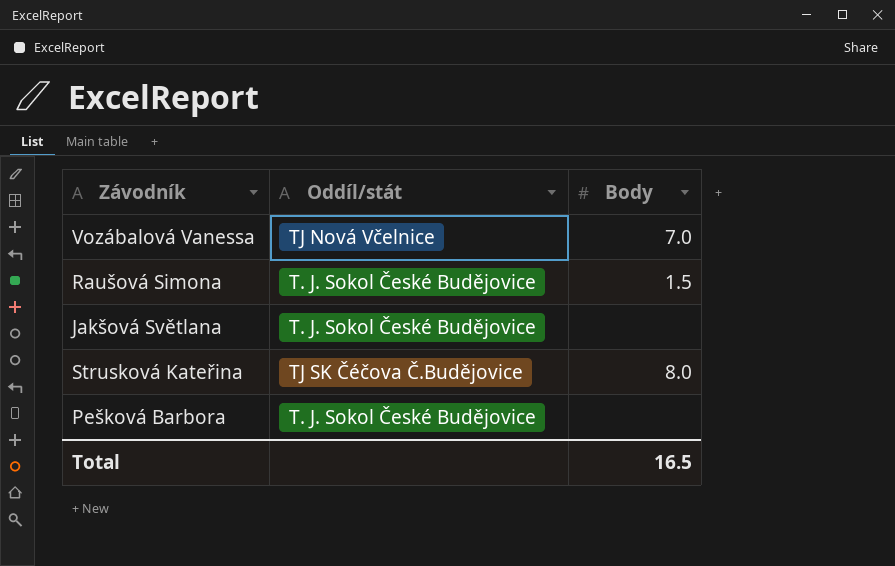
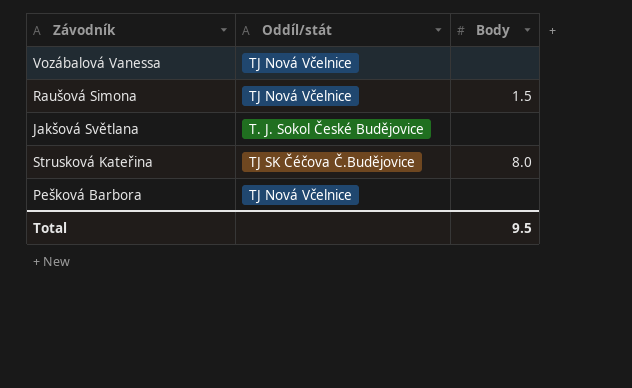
Vozábalová Vanessa | Body: 7.0 -> none
Raušová Simona | Oddíl/stát: T. J. Sokol České Budějovice -> TJ Nová Včelnice
Pešková Barbora | Oddíl/stát: T. J. Sokol České Budějovice -> TJ Nová Včelnice
Total | Body: 16.5 -> 9.5

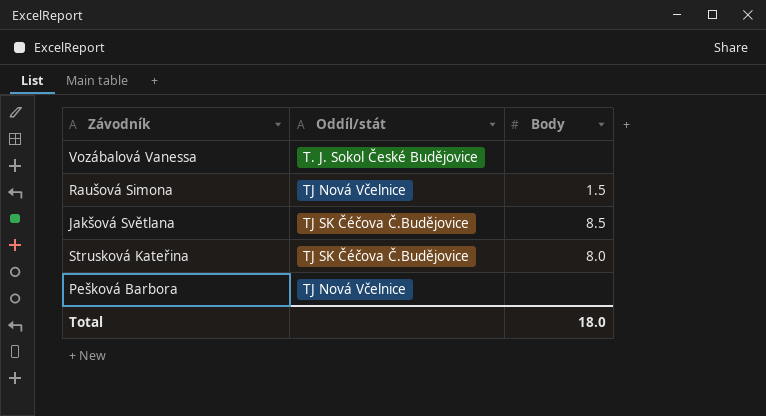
Vozábalová Vanessa | Oddíl/stát: TJ Nová Včelnice -> T. J. Sokol České Budějovice
Jakšová Světlana | Oddíl/stát: T. J. Sokol České Budějovice -> TJ SK Čéčova Č.Budějovice
Jakšová Světlana | Body: none -> 8.5
Total | Body: 9.5 -> 18.0

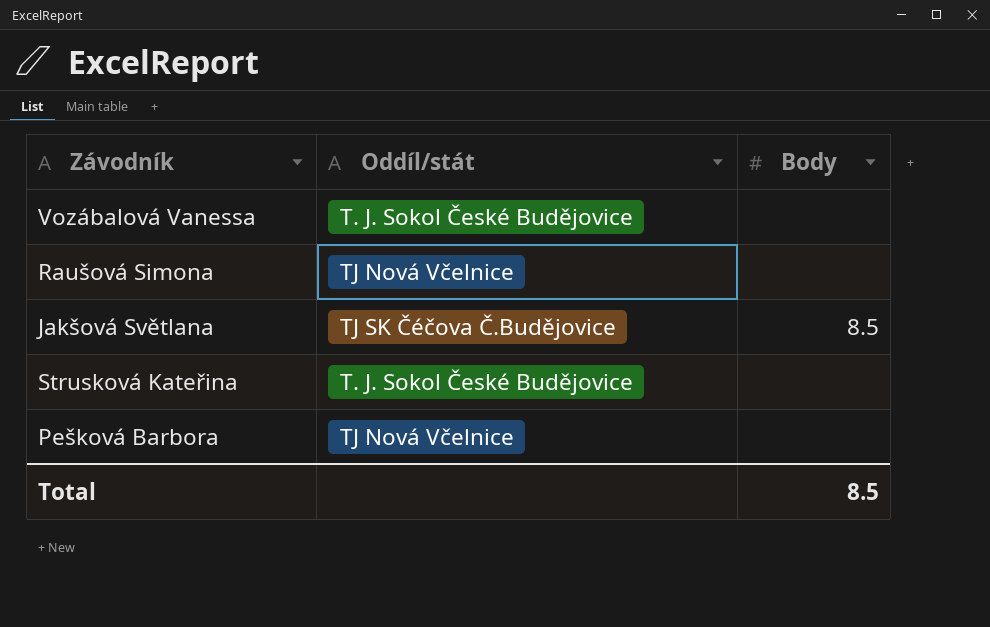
Raušová Simona | Body: 1.5 -> none
Strusková Kateřina | Oddíl/stát: TJ SK Čéčova Č.Budějovice -> T. J. Sokol České Budějovice
Strusková Kateřina | Body: 8.0 -> none
Total | Body: 18.0 -> 8.5

